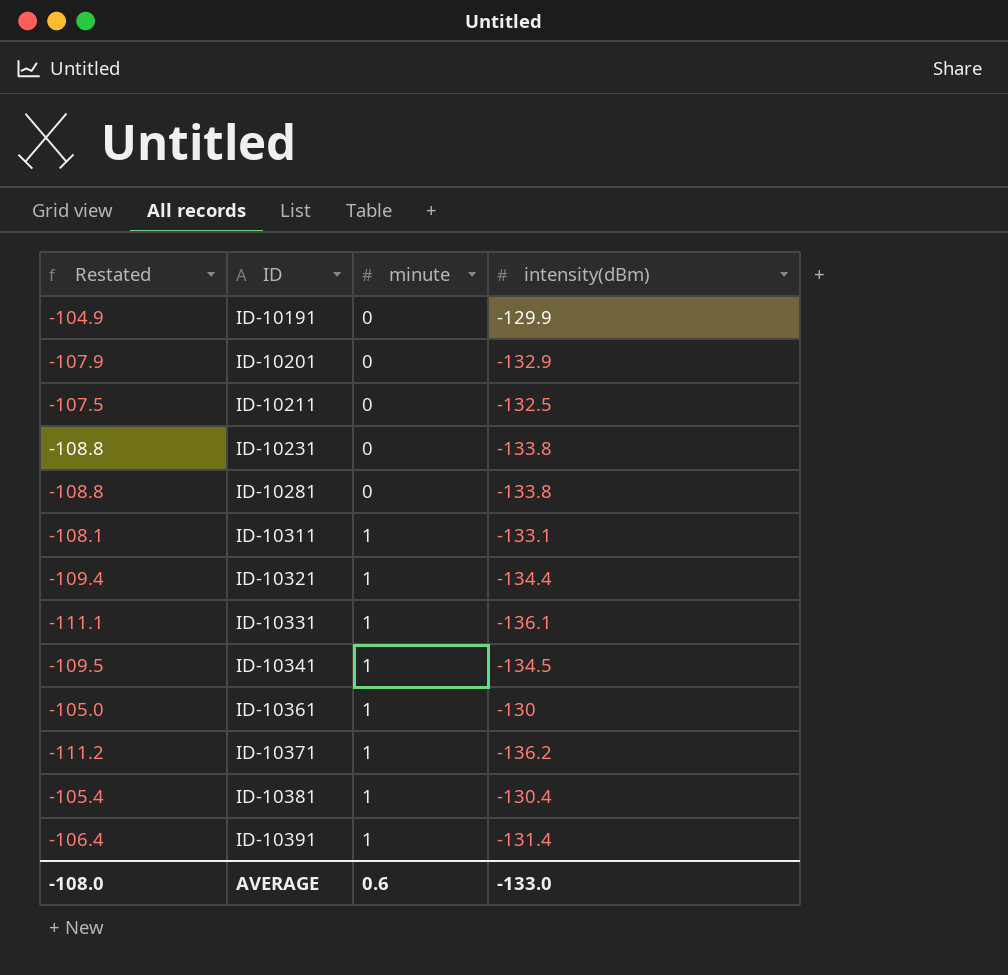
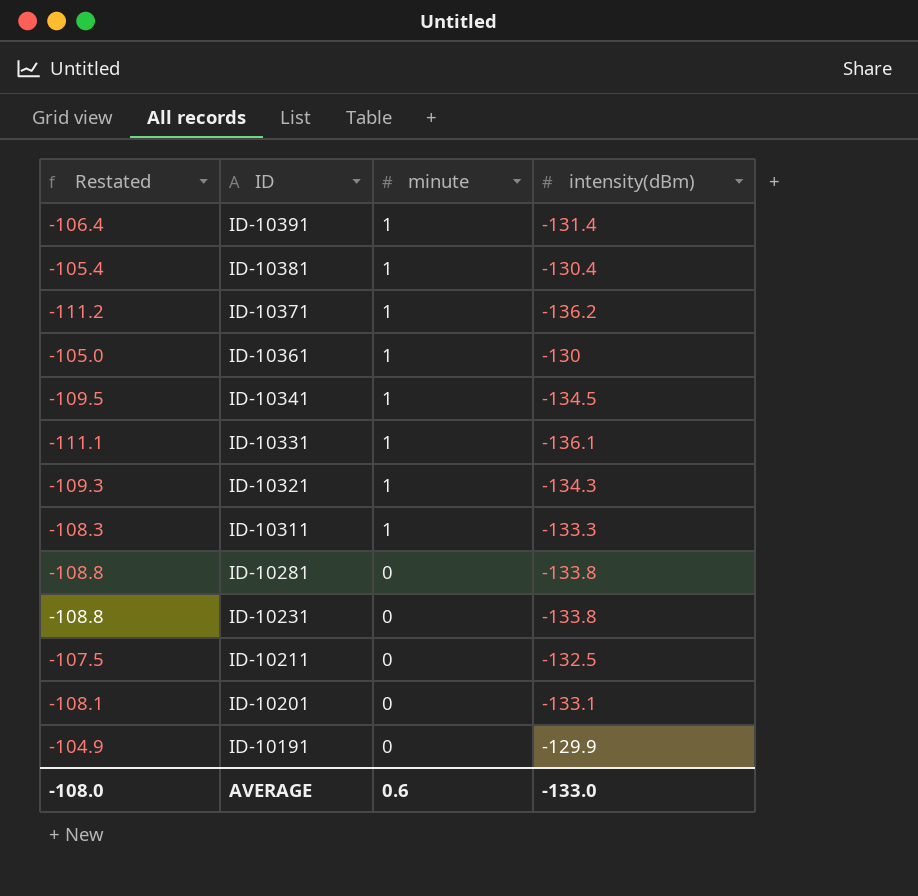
row order: ID ascending -> ID descending
ID-10321 | Restated: -109.4 -> -109.3
ID-10321 | intensity(dBm): -134.4 -> -134.3
ID-10311 | Restated: -108.1 -> -108.3
ID-10311 | intensity(dBm): -133.1 -> -133.3
ID-10201 | Restated: -107.9 -> -108.1
ID-10201 | intensity(dBm): -132.9 -> -133.1

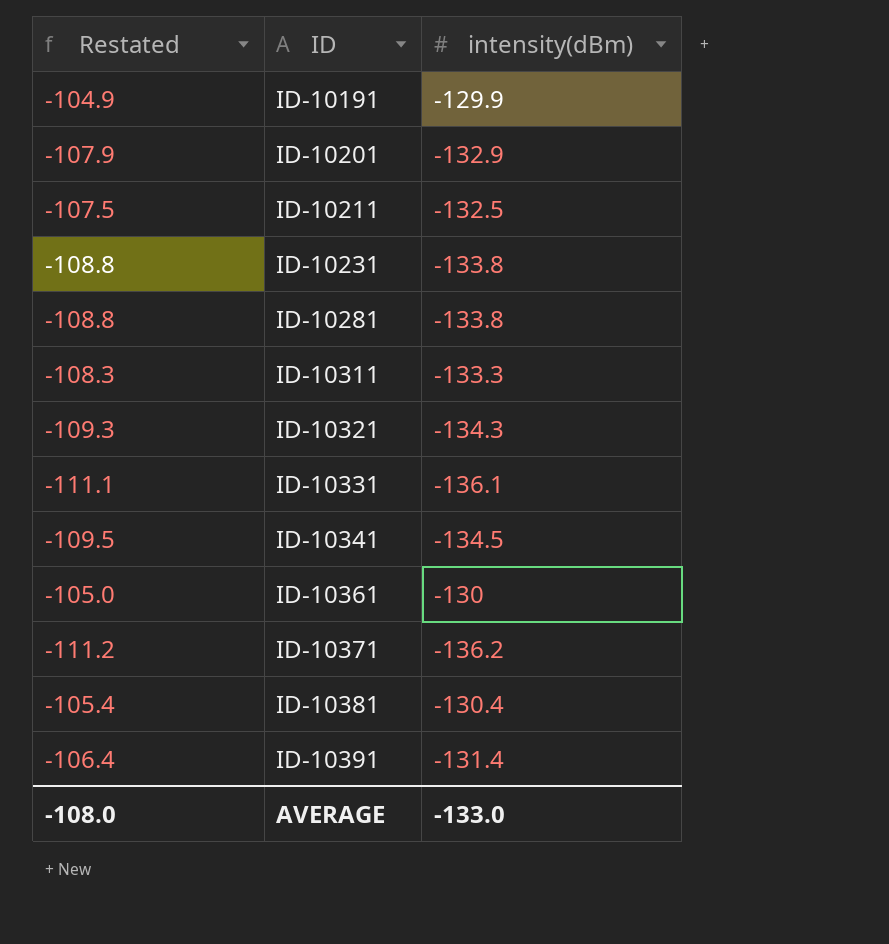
row order: ID descending -> ID ascending
column minute | position: 3 -> none
ID-10201 | Restated: -108.1 -> -107.9
ID-10201 | intensity(dBm): -133.1 -> -132.9

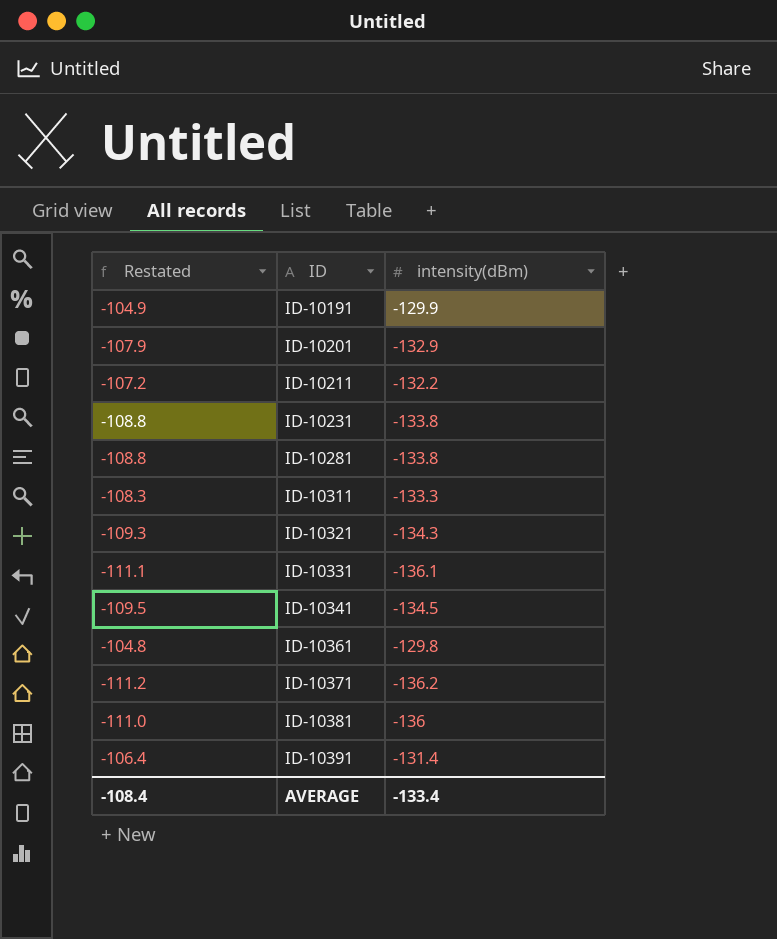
ID-10211 | Restated: -107.5 -> -107.2
ID-10211 | intensity(dBm): -132.5 -> -132.2
ID-10361 | Restated: -105.0 -> -104.8
ID-10361 | intensity(dBm): -130 -> -129.8
ID-10381 | Restated: -105.4 -> -111.0
ID-10381 | intensity(dBm): -130.4 -> -136
AVERAGE | Restated: -108.0 -> -108.4
AVERAGE | intensity(dBm): -133.0 -> -133.4

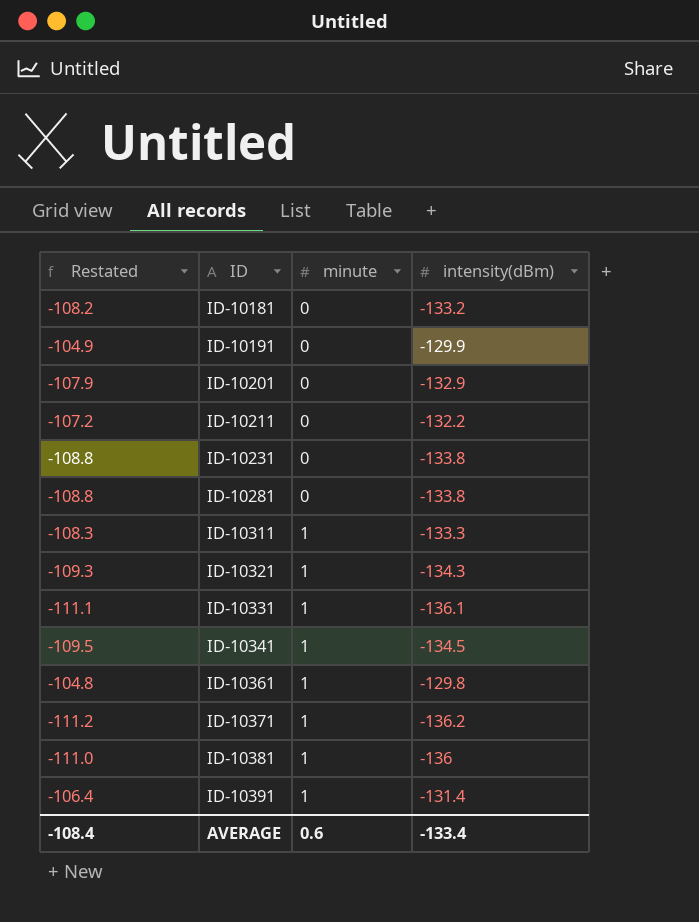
column minute | position: none -> 3
row ID-10181: none -> -108.2 | 0 | -133.2

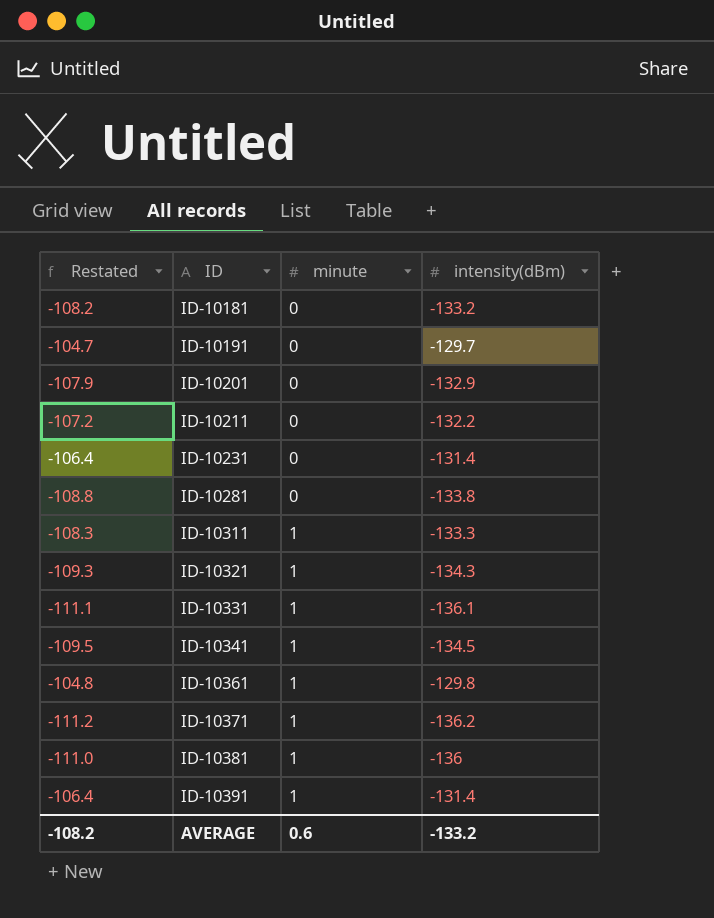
ID-10191 | Restated: -104.9 -> -104.7
ID-10191 | intensity(dBm): -129.9 -> -129.7
ID-10231 | Restated: -108.8 -> -106.4
ID-10231 | intensity(dBm): -133.8 -> -131.4
AVERAGE | Restated: -108.4 -> -108.2
AVERAGE | intensity(dBm): -133.4 -> -133.2

